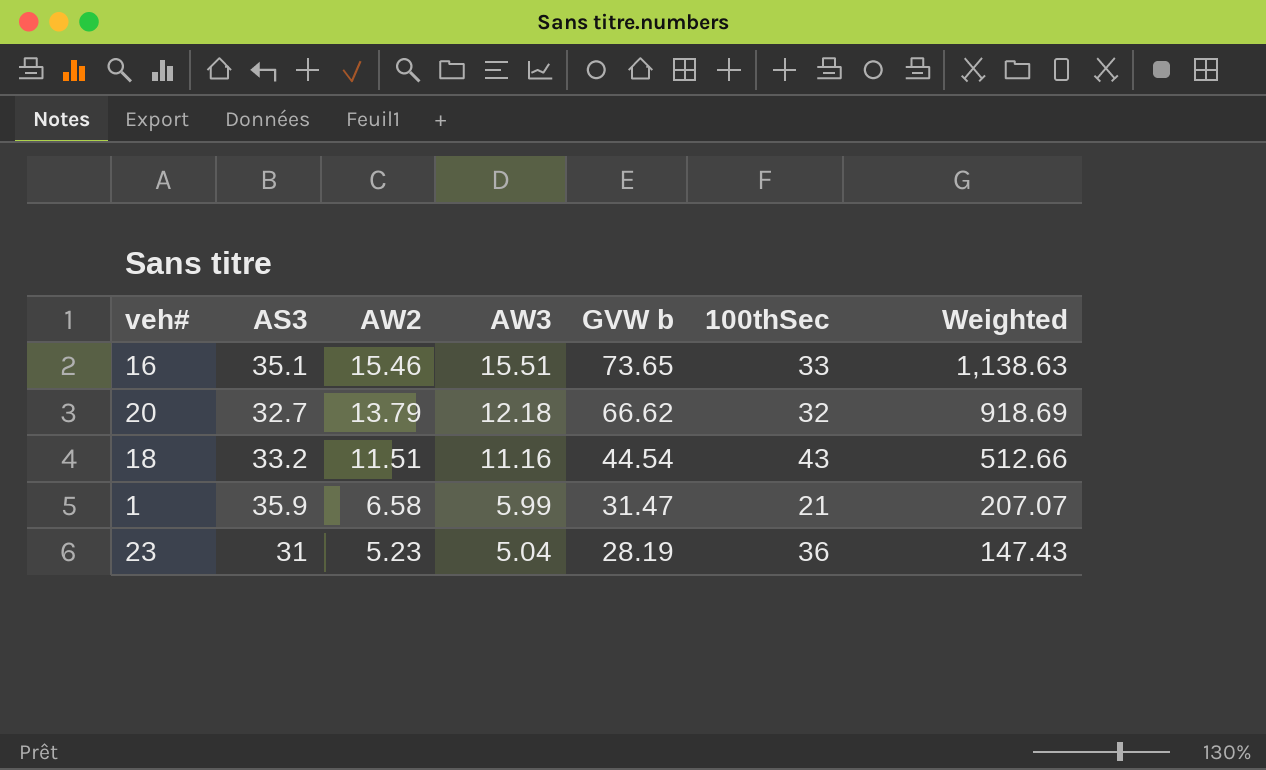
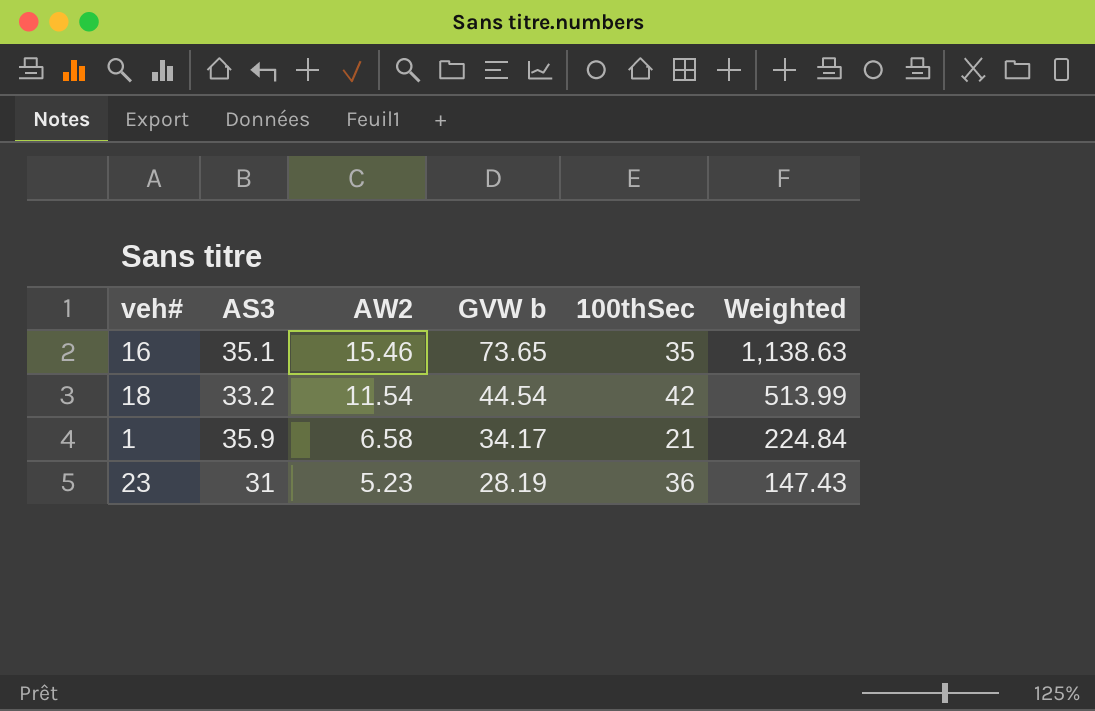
column AW3 | position: 4 -> none
row 20: 32.7 | 13.79 | 12.18 | 66.62 | 32 | 918.69 -> none
16 | 100thSec: 33 -> 35
18 | AW2: 11.51 -> 11.54
18 | 100thSec: 43 -> 42
18 | Weighted: 512.66 -> 513.99
1 | GVW b: 31.47 -> 34.17
1 | Weighted: 207.07 -> 224.84

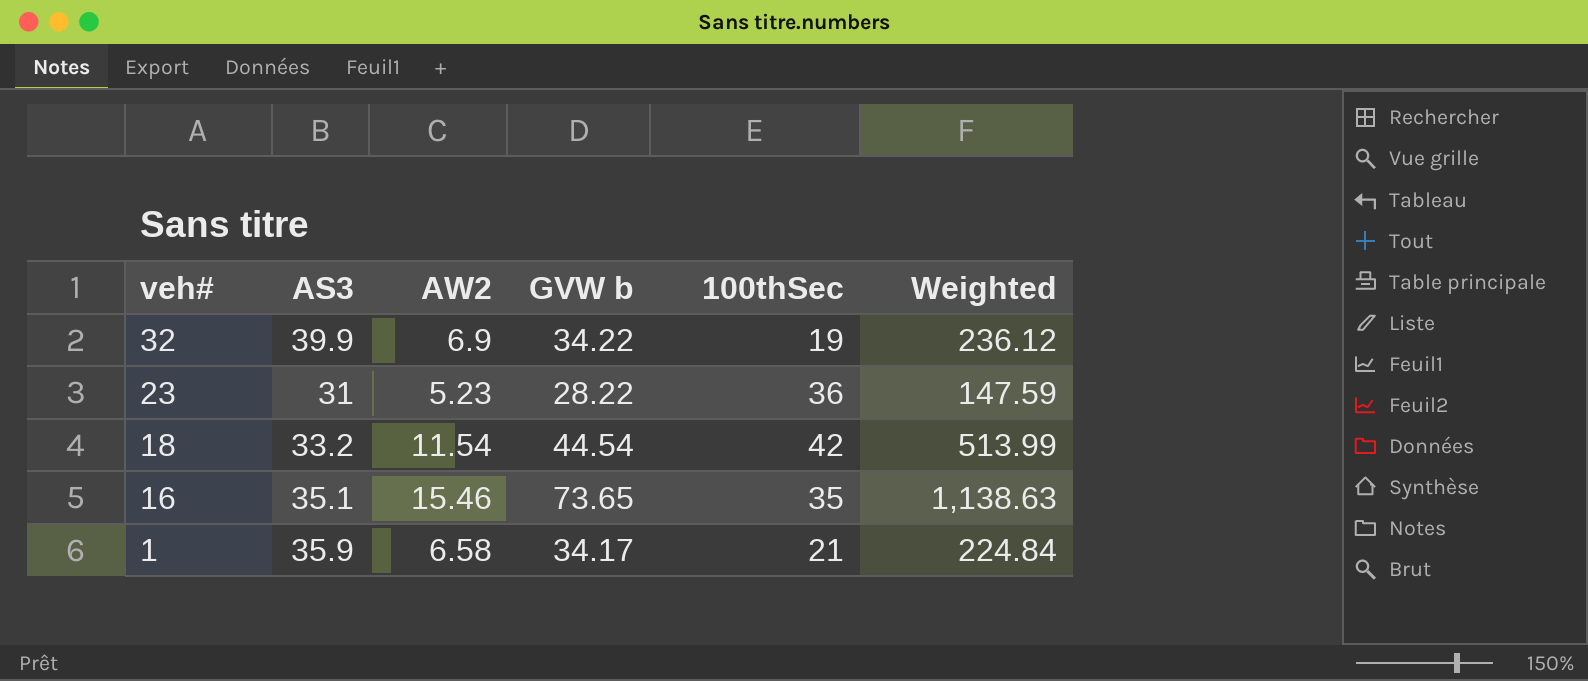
row order: AW2 descending -> veh# descending
row 32: none -> 39.9 | 6.9 | 34.22 | 19 | 236.12
23 | GVW b: 28.19 -> 28.22
23 | Weighted: 147.43 -> 147.59

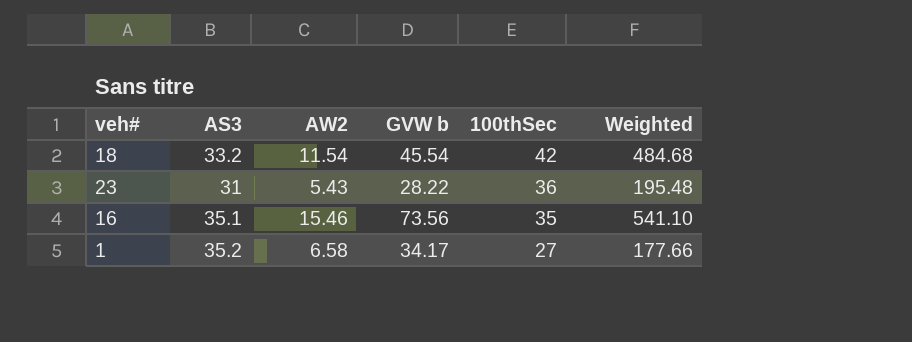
row order: veh# descending -> 100thSec descending
column Weighted | formula: [AW2] * [GVW b] -> [AW2] * [100thSec]
row 32: 39.9 | 6.9 | 34.22 | 19 | 236.12 -> none
18 | GVW b: 44.54 -> 45.54
23 | AW2: 5.23 -> 5.43
16 | GVW b: 73.65 -> 73.56
1 | AS3: 35.9 -> 35.2
1 | 100thSec: 21 -> 27

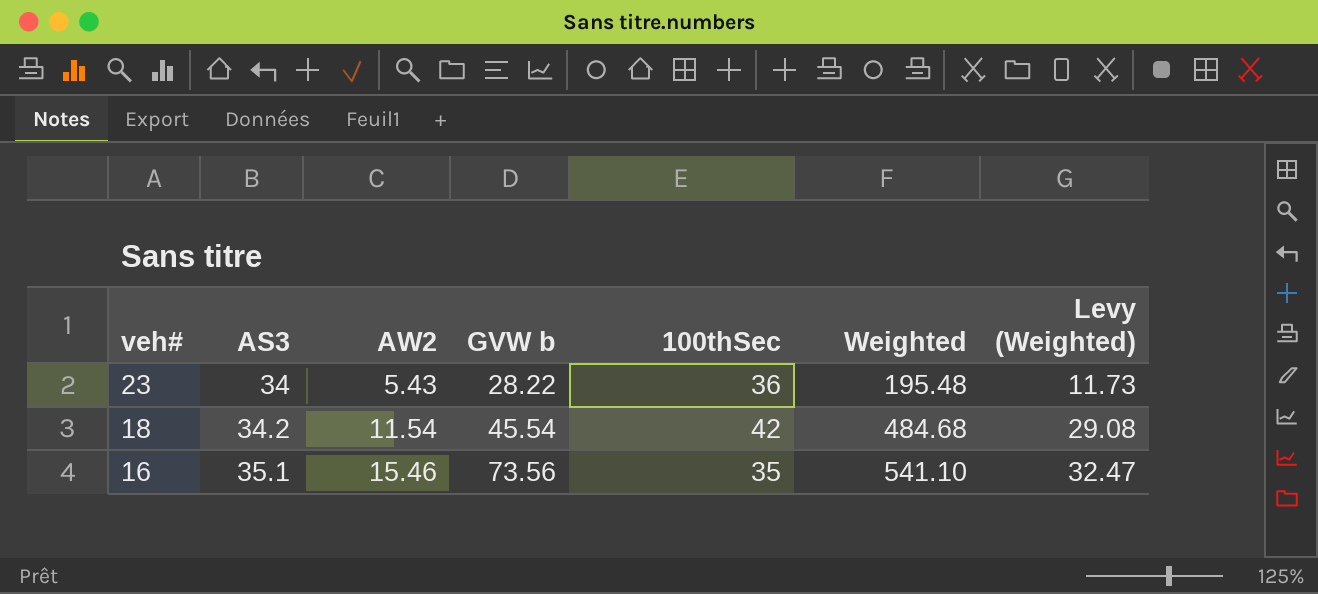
row order: 100thSec descending -> veh# descending
column Levy (Weighted) | formula: none -> [Weighted] * 0.06
row 1: 35.2 | 6.58 | 34.17 | 27 | 177.66 -> none
23 | AS3: 31 -> 34
18 | AS3: 33.2 -> 34.2

